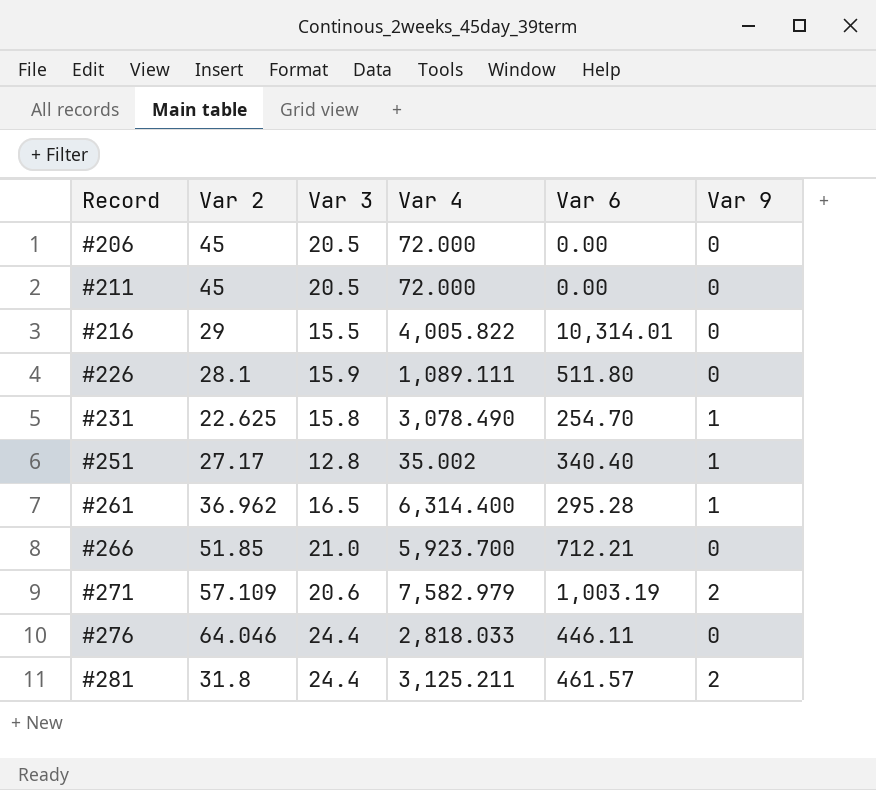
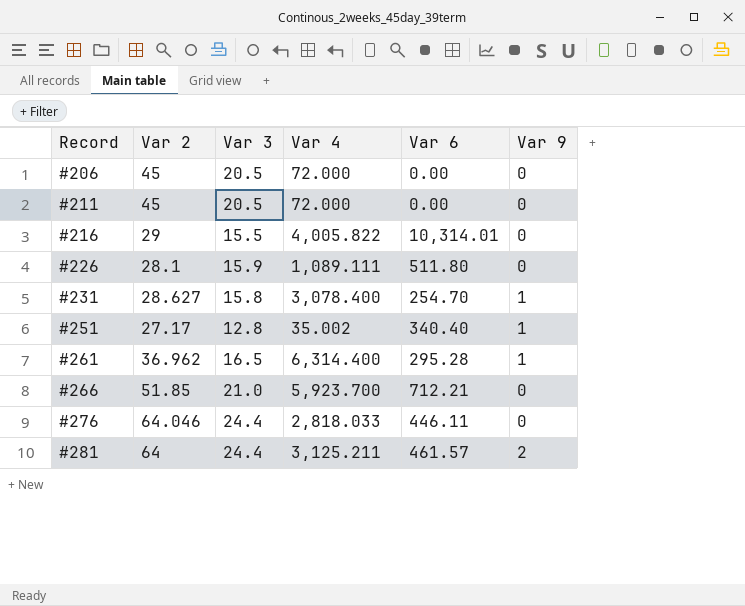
row #271: 57.109 | 20.6 | 7,582.979 | 1,003.19 | 2 -> none
#231 | Var 2: 22.625 -> 28.627
#231 | Var 4: 3,078.490 -> 3,078.400
#281 | Var 2: 31.8 -> 64

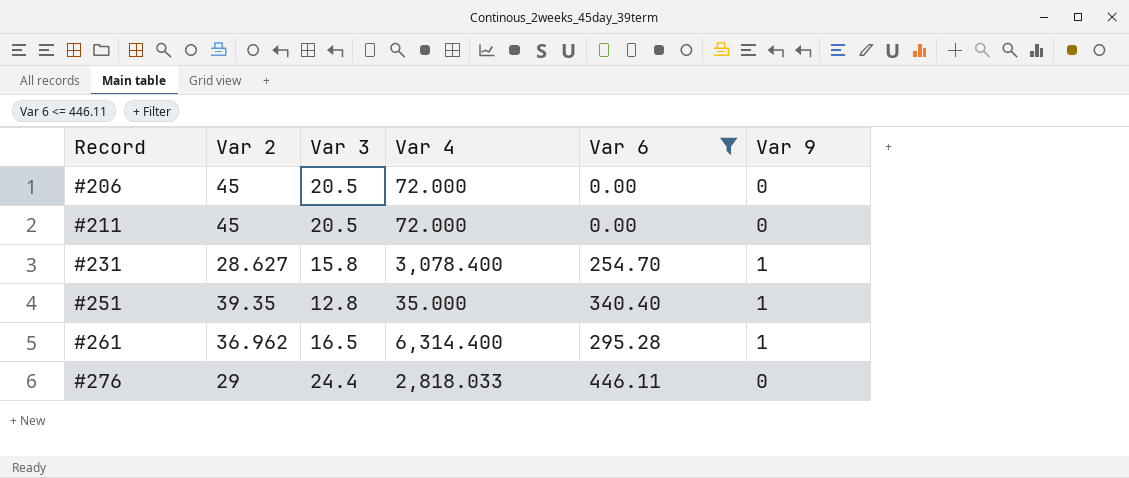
filter: none -> Var 6 <= 446.11
#251 | Var 2: 27.17 -> 39.35
#251 | Var 4: 35.002 -> 35.000
#276 | Var 2: 64.046 -> 29

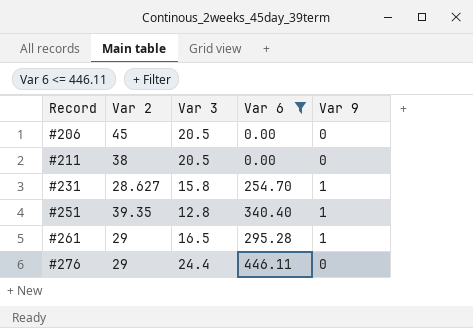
column Var 4 | position: 4 -> none
#211 | Var 2: 45 -> 38
#261 | Var 2: 36.962 -> 29

